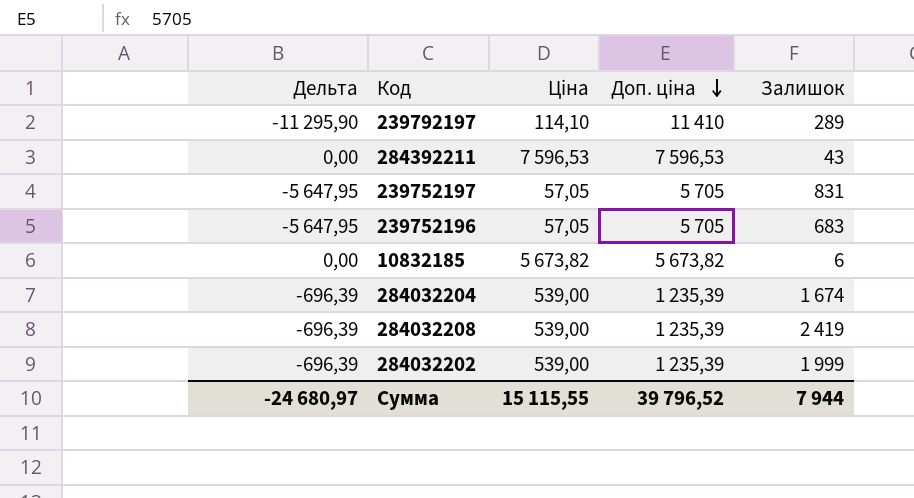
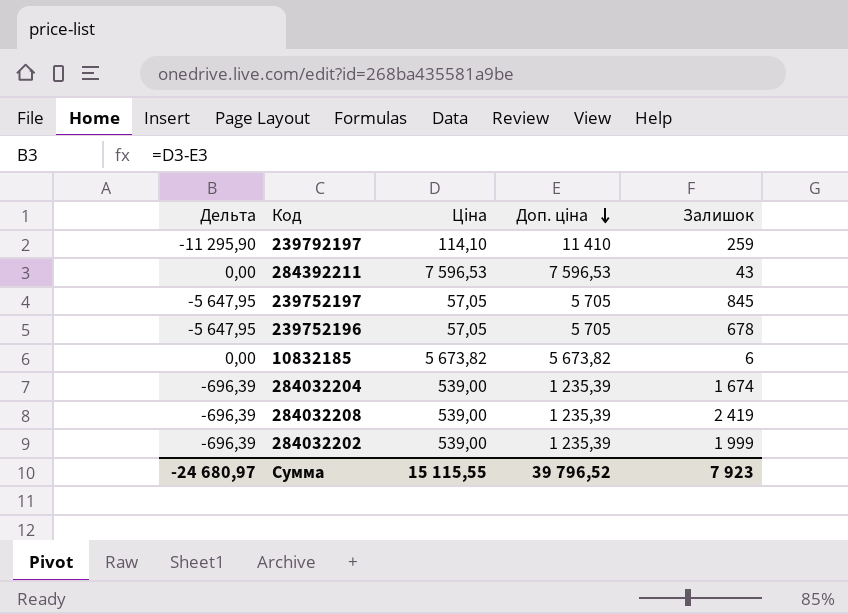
239792197 | Залишок: 289 -> 259
239752197 | Залишок: 831 -> 845
239752196 | Залишок: 683 -> 678
Сумма | Залишок: 7 944 -> 7 923

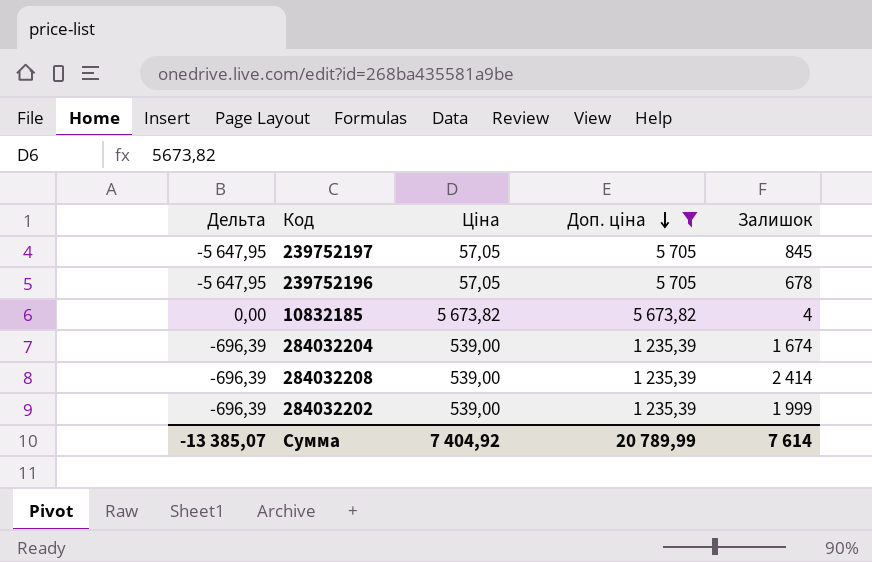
filter: none -> Доп. ціна <= 5 705
10832185 | Залишок: 6 -> 4
284032208 | Залишок: 2 419 -> 2 414
Сумма | Дельта: -24 680,97 -> -13 385,07
Сумма | Ціна: 15 115,55 -> 7 404,92
Сумма | Доп. ціна: 39 796,52 -> 20 789,99
Сумма | Залишок: 7 923 -> 7 614

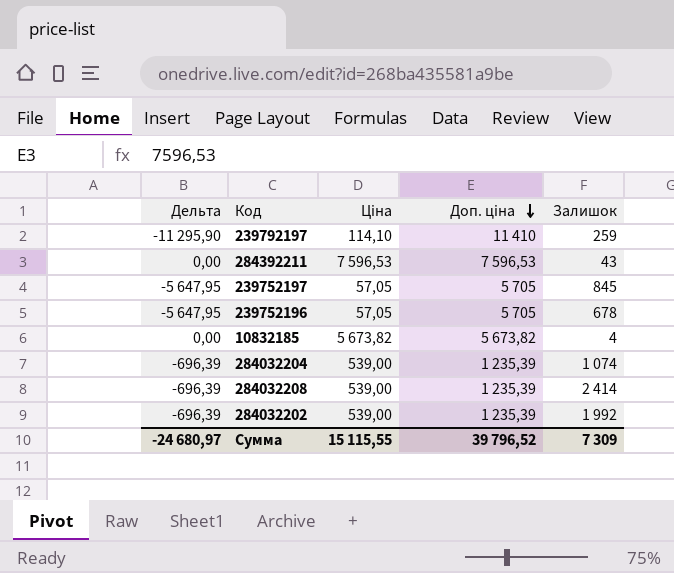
filter: Доп. ціна <= 5 705 -> none
284032204 | Залишок: 1 674 -> 1 074
284032202 | Залишок: 1 999 -> 1 992
Сумма | Дельта: -13 385,07 -> -24 680,97
Сумма | Ціна: 7 404,92 -> 15 115,55
Сумма | Доп. ціна: 20 789,99 -> 39 796,52
Сумма | Залишок: 7 614 -> 7 309

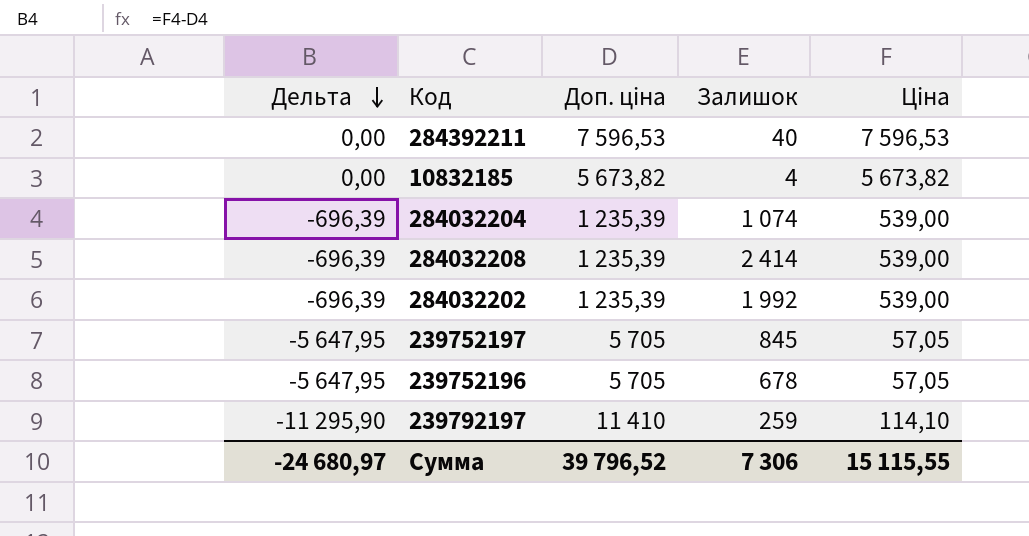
row order: Доп. ціна descending -> Дельта descending
column Ціна | position: 3 -> 5
284392211 | Залишок: 43 -> 40
Сумма | Залишок: 7 309 -> 7 306

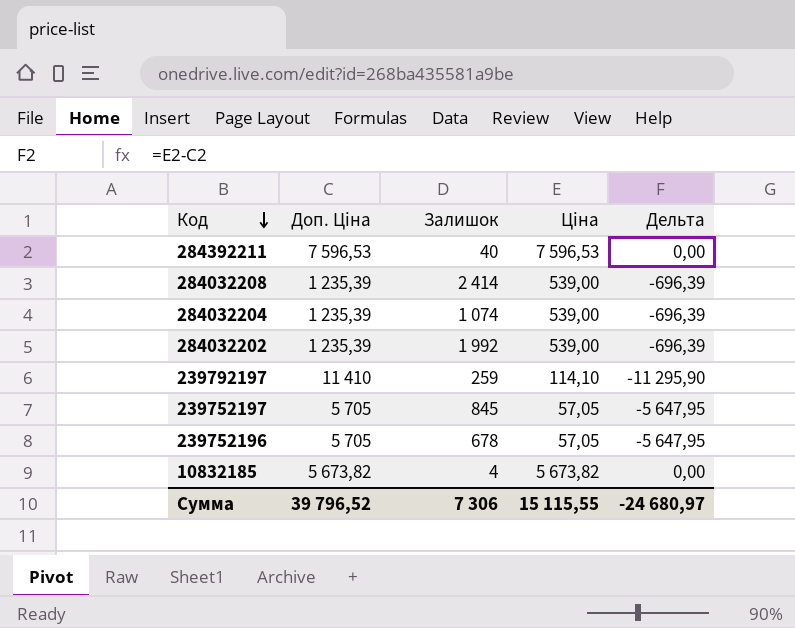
row order: Дельта descending -> Код descending
column name: Доп. ціна -> Доп. Ціна
column Дельта | position: 1 -> 5

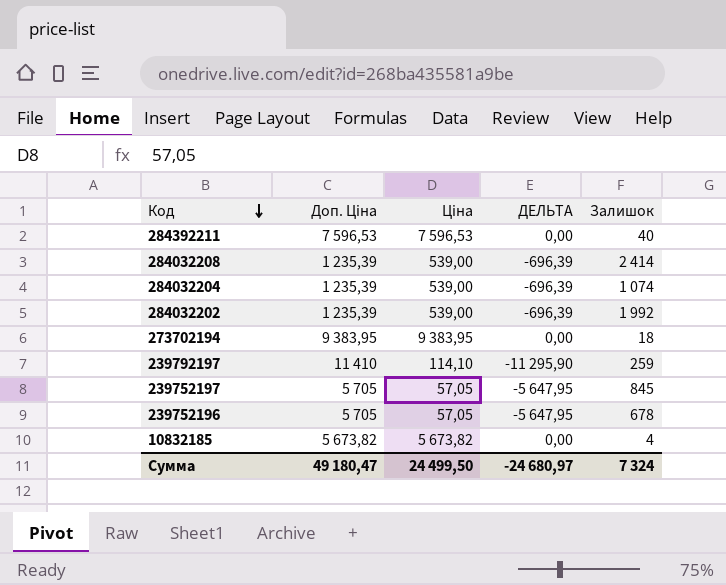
column name: Дельта -> ДЕЛЬТА
column Залишок | position: 3 -> 5
row 273702194: none -> 9 383,95 | 9 383,95 | 0,00 | 18
Сумма | Доп. Ціна: 39 796,52 -> 49 180,47
Сумма | Ціна: 15 115,55 -> 24 499,50
Сумма | Залишок: 7 306 -> 7 324

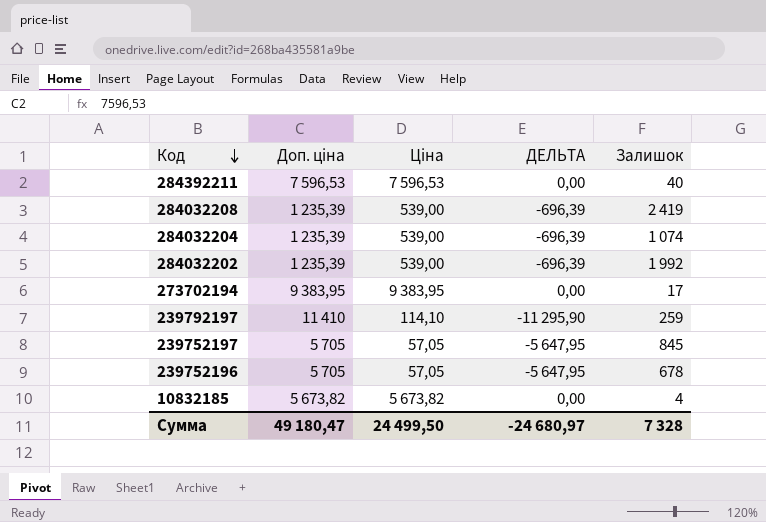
column name: Доп. Ціна -> Доп. ціна
284032208 | Залишок: 2 414 -> 2 419
273702194 | Залишок: 18 -> 17
Сумма | Залишок: 7 324 -> 7 328

